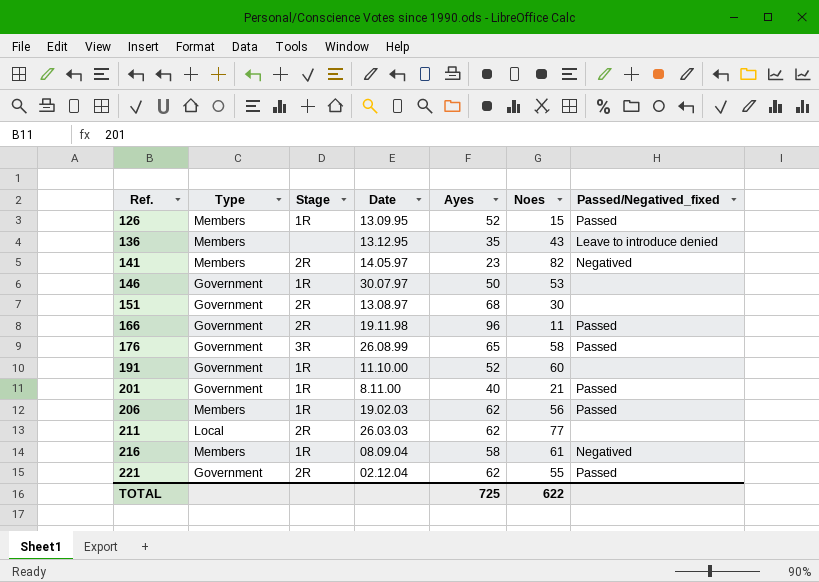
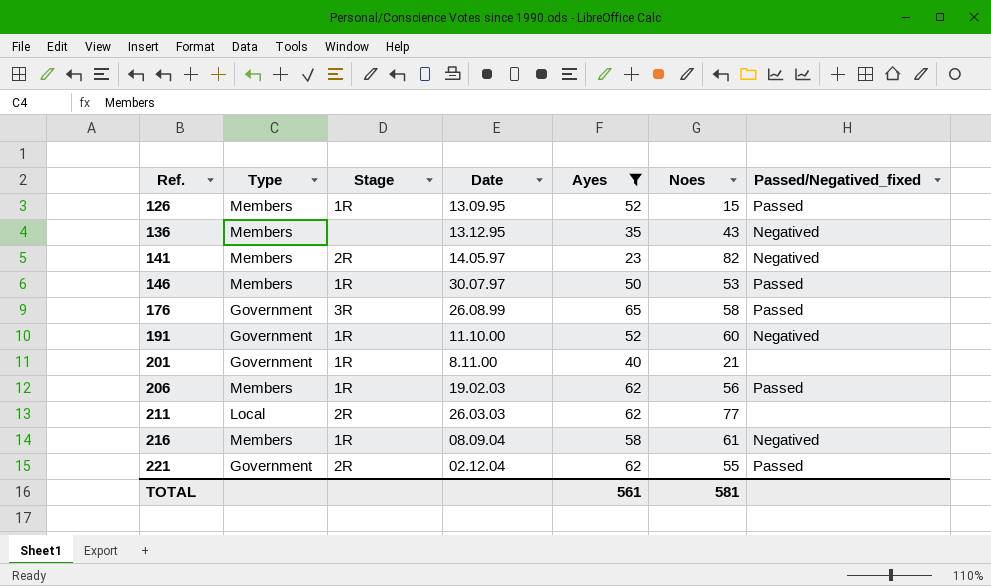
filter: none -> Ayes <= 65
136 | Passed/Negatived_fixed: Leave to introduce denied -> Negatived
146 | Type: Government -> Members
146 | Passed/Negatived_fixed: none -> Passed
191 | Passed/Negatived_fixed: none -> Negatived
201 | Passed/Negatived_fixed: Passed -> none
TOTAL | Ayes: 725 -> 561
TOTAL | Noes: 622 -> 581

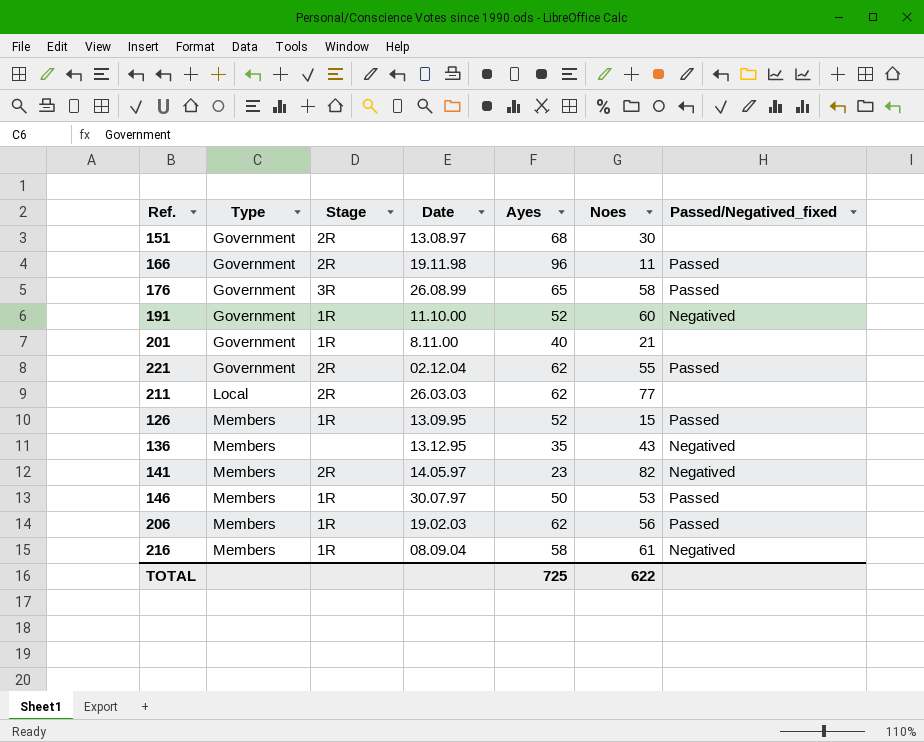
filter: Ayes <= 65 -> none
row order: Ref. ascending -> Type ascending
TOTAL | Ayes: 561 -> 725
TOTAL | Noes: 581 -> 622

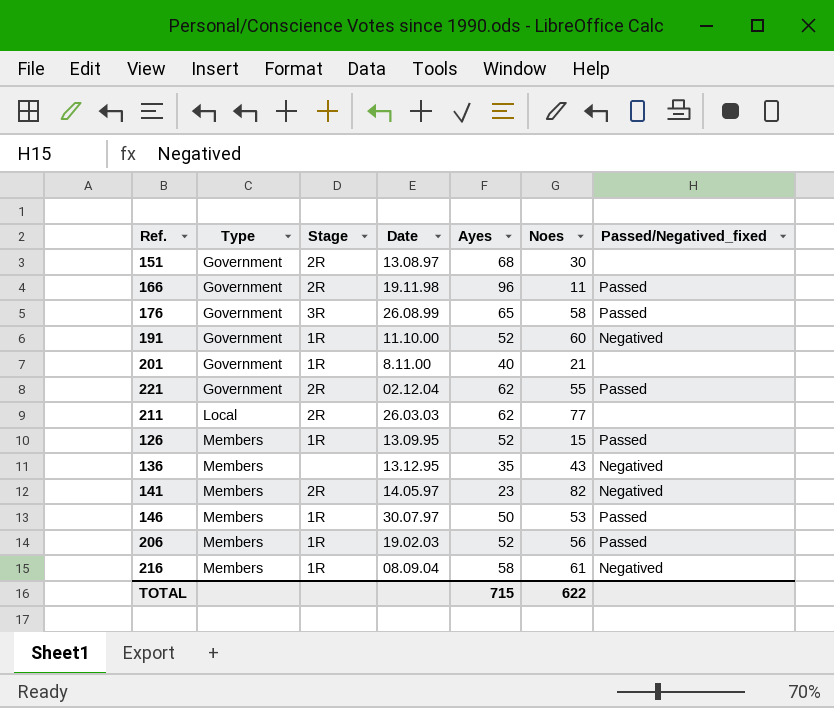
206 | Ayes: 62 -> 52
TOTAL | Ayes: 725 -> 715

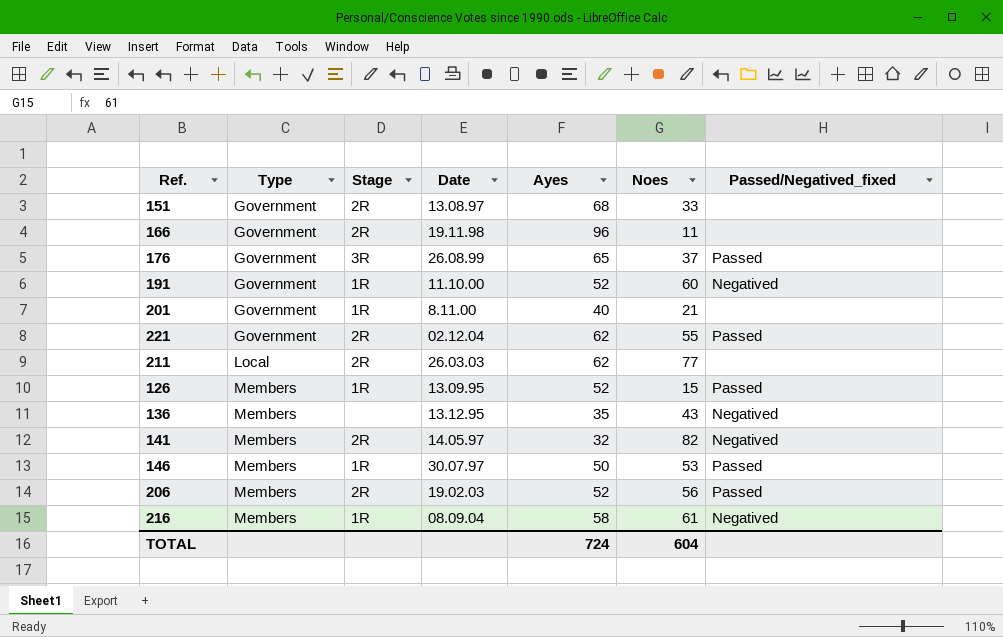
151 | Noes: 30 -> 33
166 | Passed/Negatived_fixed: Passed -> none
176 | Noes: 58 -> 37
141 | Ayes: 23 -> 32
206 | Stage: 1R -> 2R
TOTAL | Ayes: 715 -> 724
TOTAL | Noes: 622 -> 604

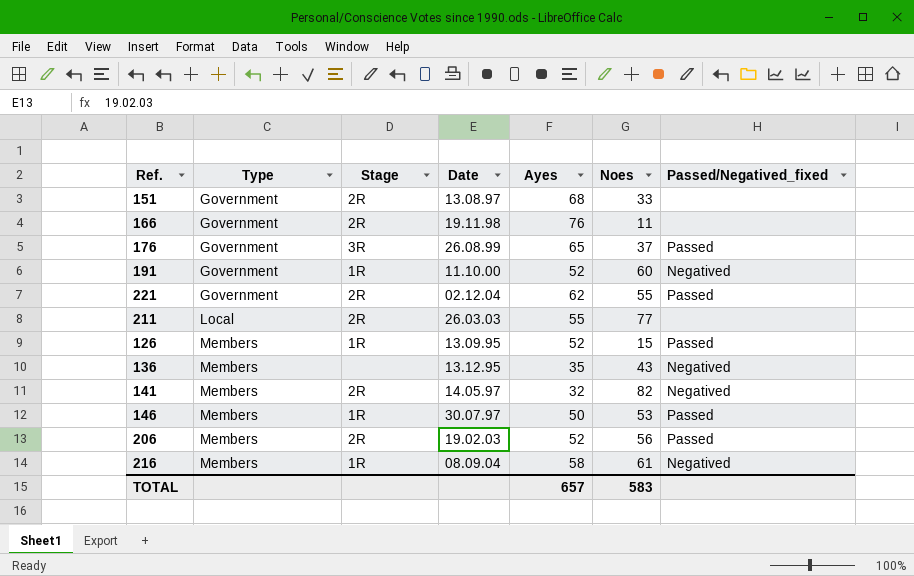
row 201: Government | 1R | 8.11.00 | 40 | 21 | none -> none
166 | Ayes: 96 -> 76
211 | Ayes: 62 -> 55
TOTAL | Ayes: 724 -> 657
TOTAL | Noes: 604 -> 583

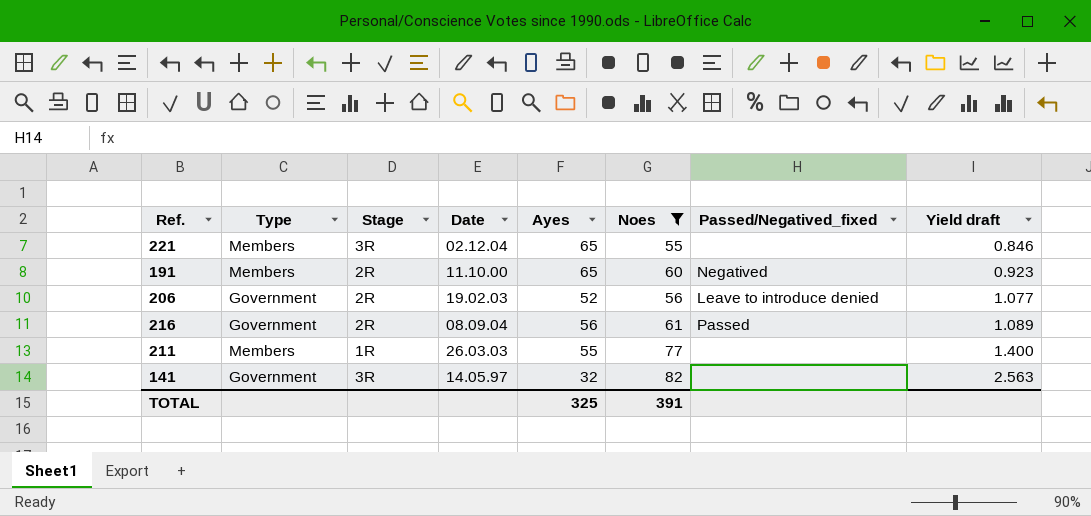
filter: none -> Noes >= 55
row order: Type ascending -> Yield draft ascending
column Yield draft | formula: none -> [Noes] / [Ayes]
221 | Type: Government -> Members
221 | Stage: 2R -> 3R
221 | Ayes: 62 -> 65
221 | Passed/Negatived_fixed: Passed -> none
191 | Type: Government -> Members
191 | Stage: 1R -> 2R
191 | Ayes: 52 -> 65
206 | Type: Members -> Government
206 | Passed/Negatived_fixed: Passed -> Leave to introduce denied
216 | Type: Members -> Government
216 | Stage: 1R -> 2R
216 | Ayes: 58 -> 56
216 | Passed/Negatived_fixed: Negatived -> Passed
211 | Type: Local -> Members
211 | Stage: 2R -> 1R
141 | Type: Members -> Government
141 | Stage: 2R -> 3R
141 | Passed/Negatived_fixed: Negatived -> none
TOTAL | Ayes: 657 -> 325
TOTAL | Noes: 583 -> 391

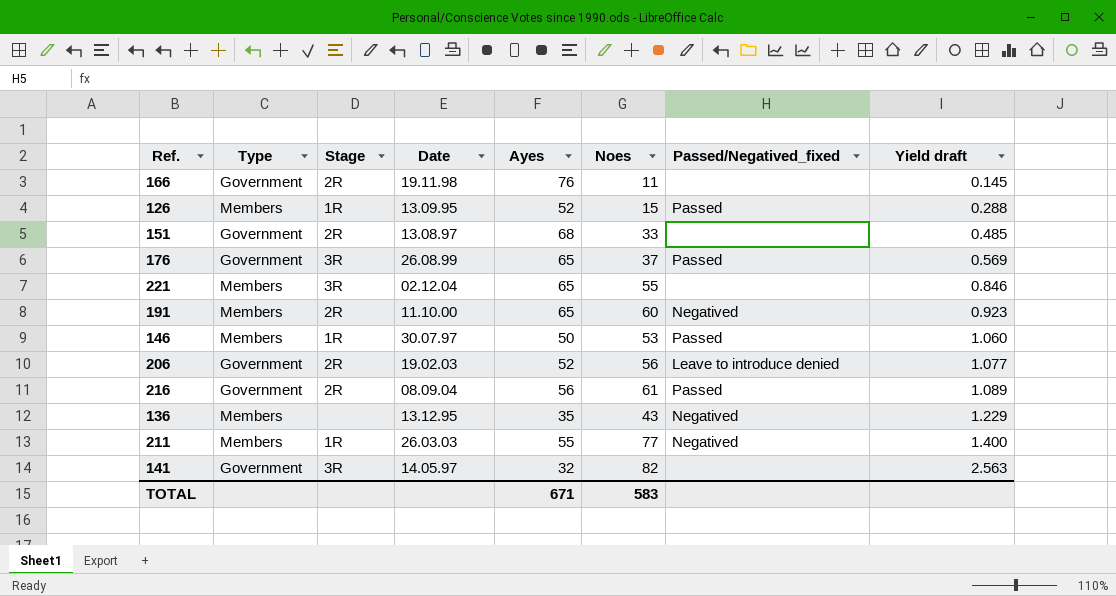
filter: Noes >= 55 -> none
211 | Passed/Negatived_fixed: none -> Negatived
TOTAL | Ayes: 325 -> 671
TOTAL | Noes: 391 -> 583

